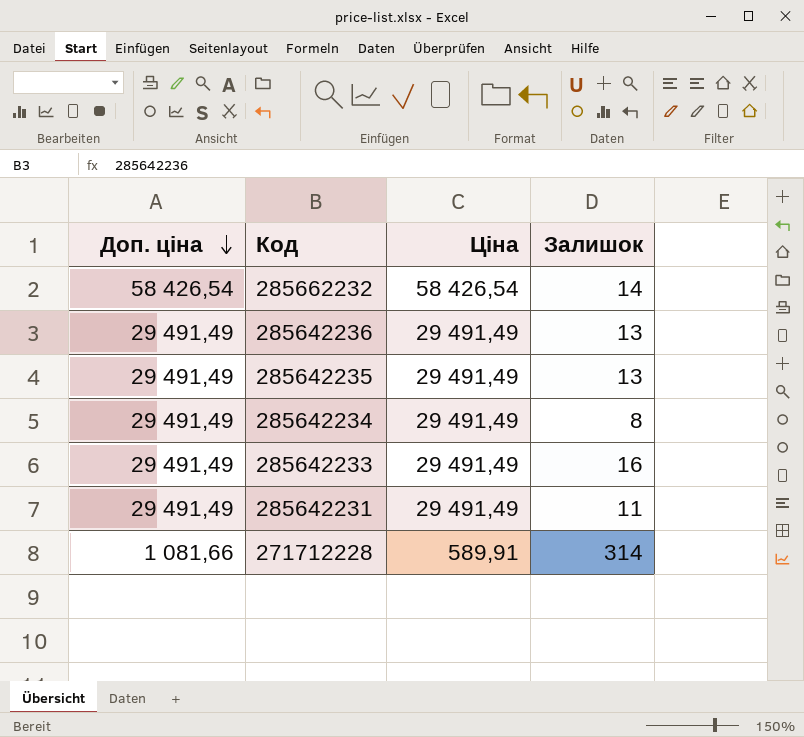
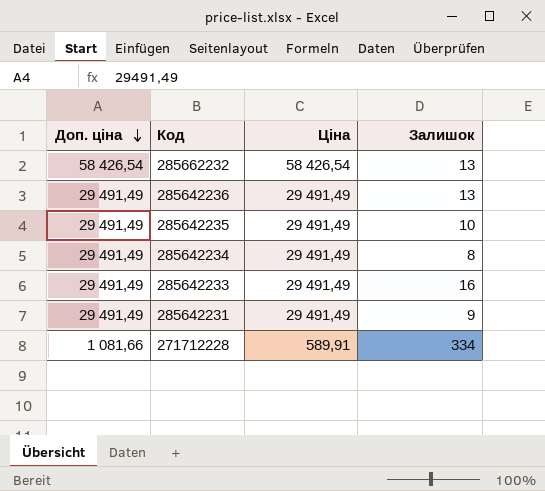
285662232 | Залишок: 14 -> 13
285642235 | Залишок: 13 -> 10
285642231 | Залишок: 11 -> 9
271712228 | Залишок: 314 -> 334

